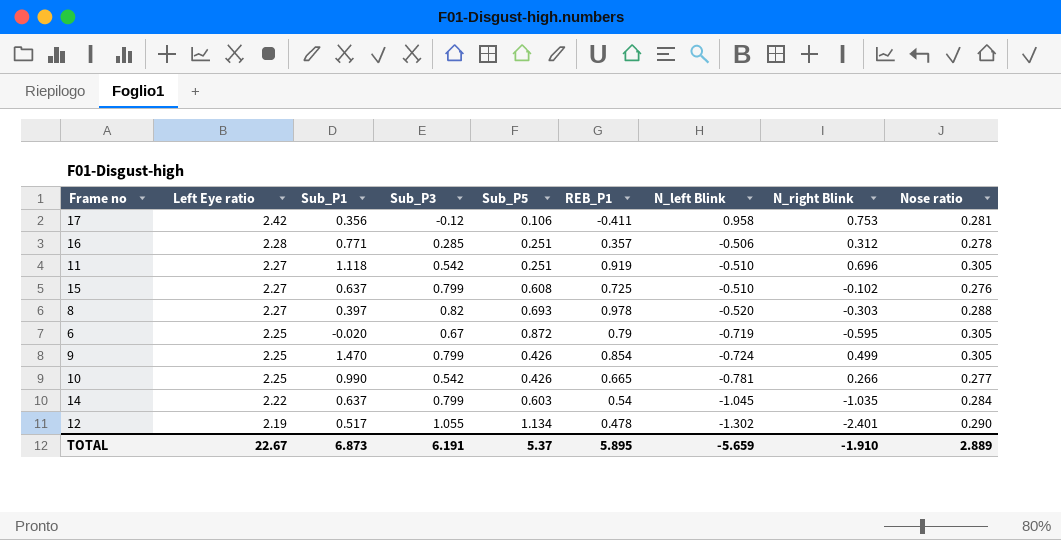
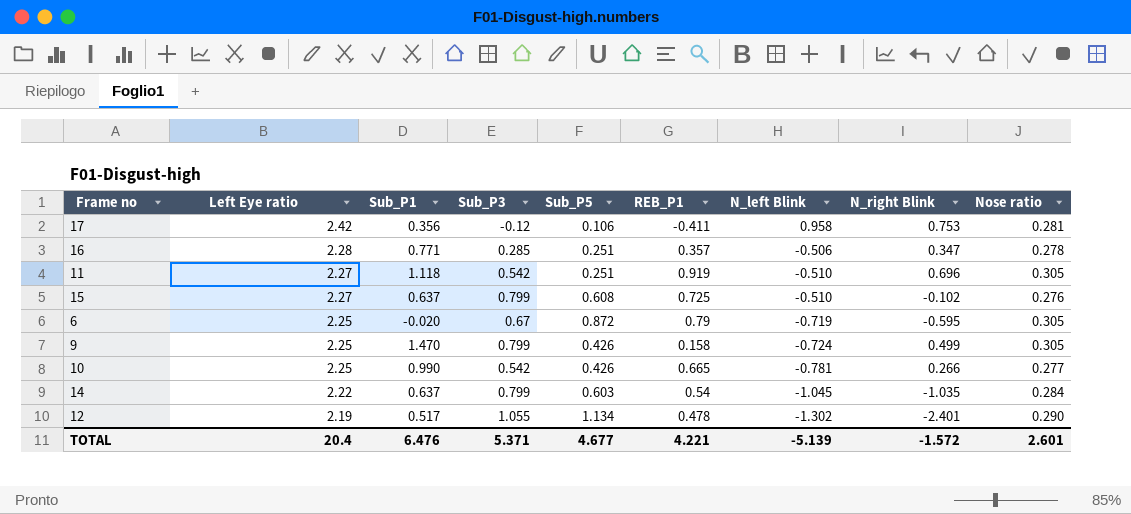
row 8: 2.27 | 0.397 | 0.82 | 0.693 | 0.978 | -0.520 | -0.303 | 0.288 -> none
16 | N_right Blink: 0.312 -> 0.347
9 | REB_P1: 0.854 -> 0.158
TOTAL | Left Eye ratio: 22.67 -> 20.4
TOTAL | Sub_P1: 6.873 -> 6.476
TOTAL | Sub_P3: 6.191 -> 5.371
TOTAL | Sub_P5: 5.37 -> 4.677
TOTAL | REB_P1: 5.895 -> 4.221
TOTAL | N_left Blink: -5.659 -> -5.139
TOTAL | N_right Blink: -1.910 -> -1.572
TOTAL | Nose ratio: 2.889 -> 2.601

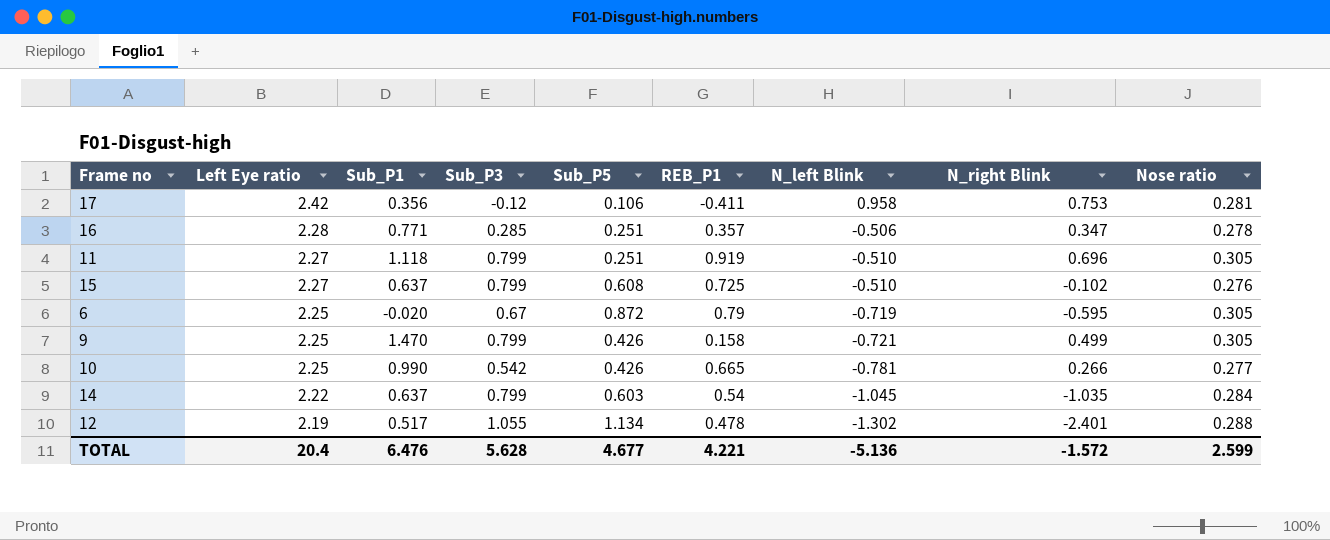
11 | Sub_P3: 0.542 -> 0.799
9 | N_left Blink: -0.724 -> -0.721
12 | Nose ratio: 0.290 -> 0.288
TOTAL | Sub_P3: 5.371 -> 5.628
TOTAL | N_left Blink: -5.139 -> -5.136
TOTAL | Nose ratio: 2.601 -> 2.599

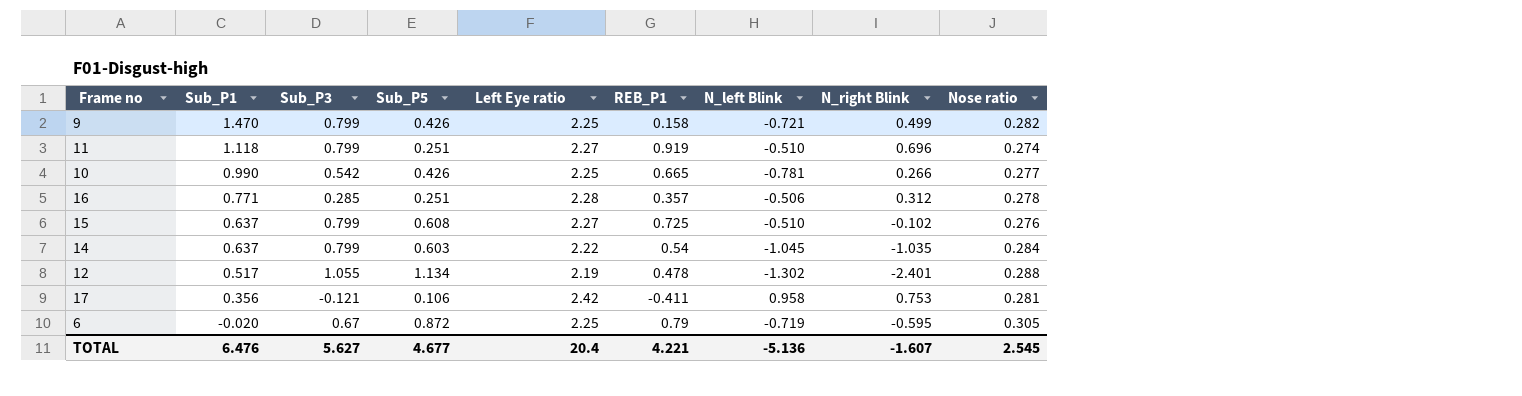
row order: Left Eye ratio descending -> Sub_P1 descending
column Left Eye ratio | position: 2 -> 5
9 | Nose ratio: 0.305 -> 0.282
11 | Nose ratio: 0.305 -> 0.274
16 | N_right Blink: 0.347 -> 0.312
17 | Sub_P3: -0.12 -> -0.121
TOTAL | Sub_P3: 5.628 -> 5.627
TOTAL | N_right Blink: -1.572 -> -1.607
TOTAL | Nose ratio: 2.599 -> 2.545

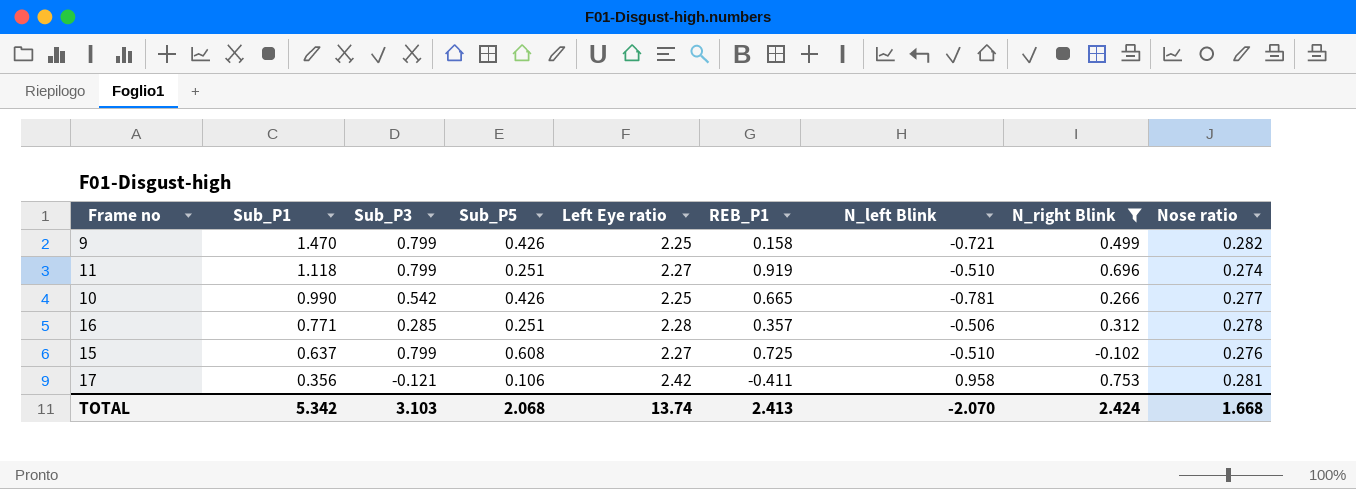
filter: none -> N_right Blink >= -0.102
TOTAL | Sub_P1: 6.476 -> 5.342
TOTAL | Sub_P3: 5.627 -> 3.103
TOTAL | Sub_P5: 4.677 -> 2.068
TOTAL | Left Eye ratio: 20.4 -> 13.74
TOTAL | REB_P1: 4.221 -> 2.413
TOTAL | N_left Blink: -5.136 -> -2.070
TOTAL | N_right Blink: -1.607 -> 2.424
TOTAL | Nose ratio: 2.545 -> 1.668

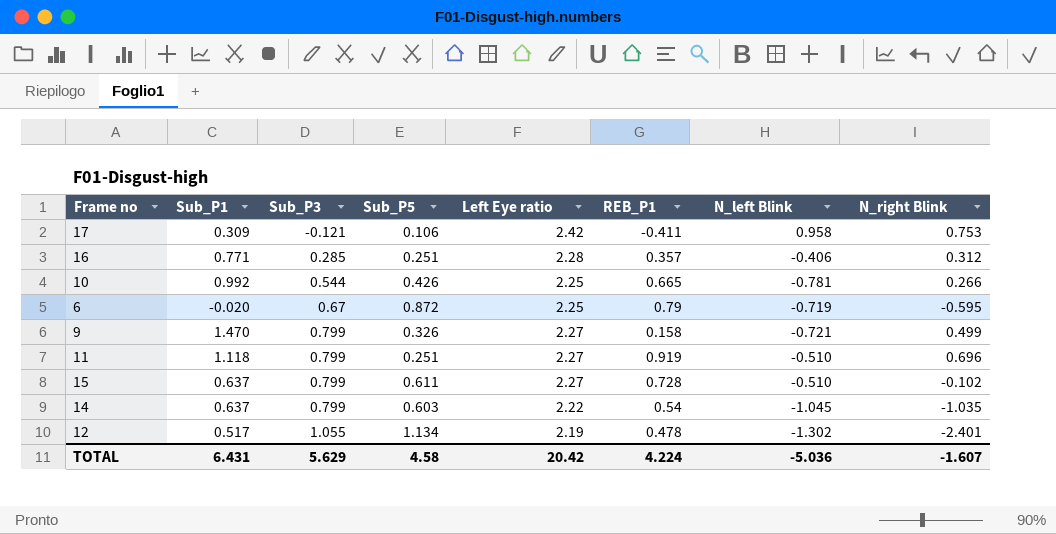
filter: N_right Blink >= -0.102 -> none
row order: Sub_P1 descending -> Sub_P3 ascending
column Nose ratio | position: 9 -> none
17 | Sub_P1: 0.356 -> 0.309
16 | N_left Blink: -0.506 -> -0.406
10 | Sub_P1: 0.990 -> 0.992
10 | Sub_P3: 0.542 -> 0.544
9 | Sub_P5: 0.426 -> 0.326
9 | Left Eye ratio: 2.25 -> 2.27
15 | Sub_P5: 0.608 -> 0.611
15 | REB_P1: 0.725 -> 0.728
TOTAL | Sub_P1: 5.342 -> 6.431
TOTAL | Sub_P3: 3.103 -> 5.629
TOTAL | Sub_P5: 2.068 -> 4.58
TOTAL | Left Eye ratio: 13.74 -> 20.42
TOTAL | REB_P1: 2.413 -> 4.224
TOTAL | N_left Blink: -2.070 -> -5.036
TOTAL | N_right Blink: 2.424 -> -1.607

